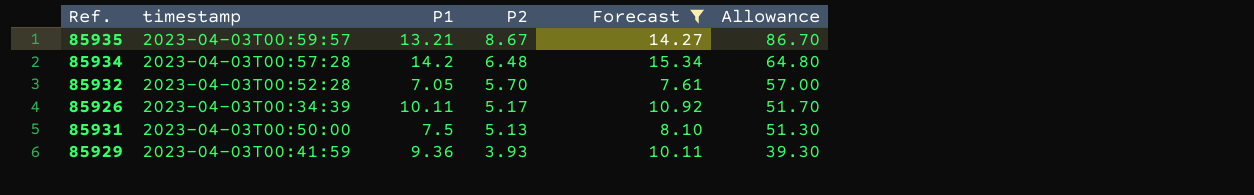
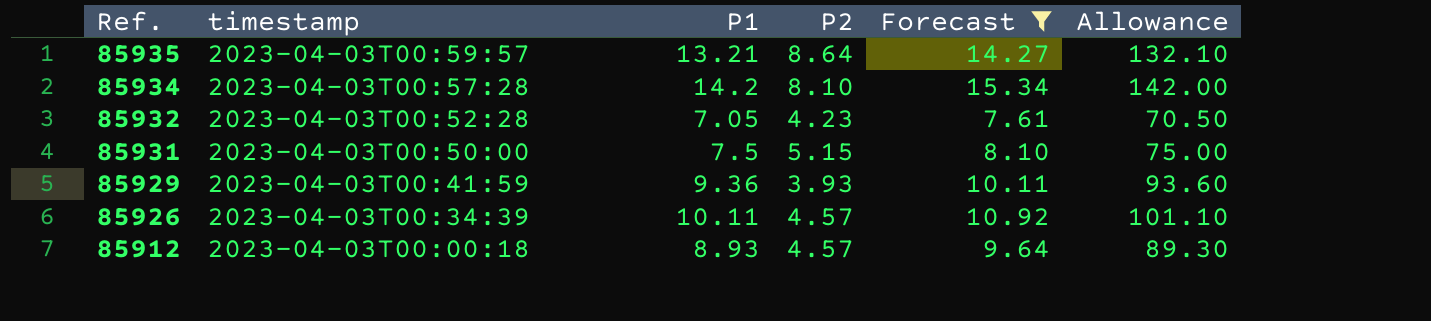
row order: P2 descending -> Ref. descending
column Allowance | formula: [P2] * 10 -> [P1] * 10
85935 | P2: 8.67 -> 8.64
85934 | P2: 6.48 -> 8.10
85932 | P2: 5.70 -> 4.23
85931 | P2: 5.13 -> 5.15
85926 | P2: 5.17 -> 4.57
row 85912: none -> 2023-04-03T00:00:18 | 8.93 | 4.57 | 9.64 | 89.30

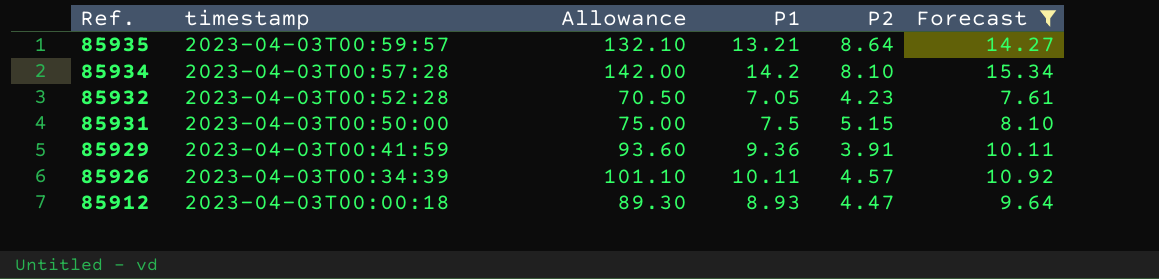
column Allowance | position: 6 -> 3
85929 | P2: 3.93 -> 3.91
85912 | P2: 4.57 -> 4.47

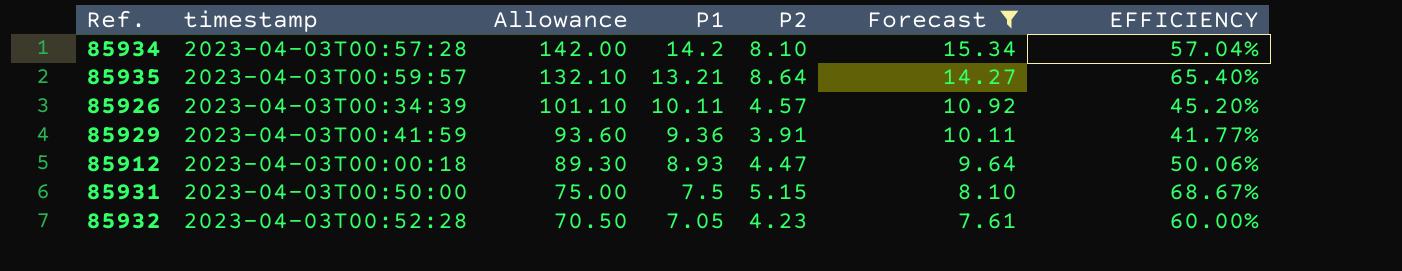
row order: Ref. descending -> Allowance descending
column EFFICIENCY | formula: none -> [P2] / [P1]

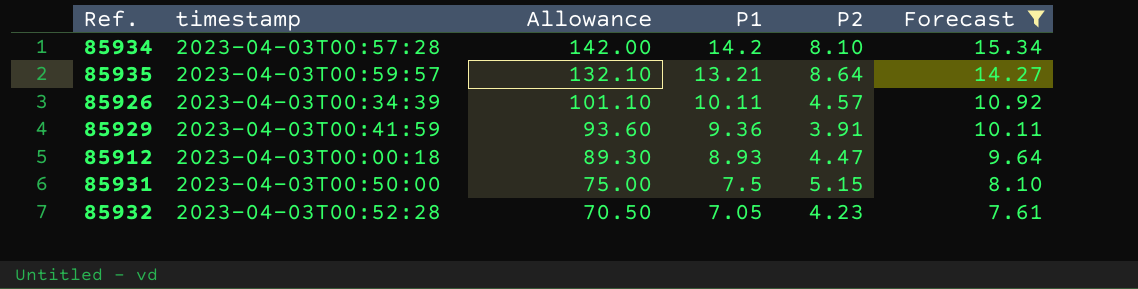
column EFFICIENCY | formula: [P2] / [P1] -> none

